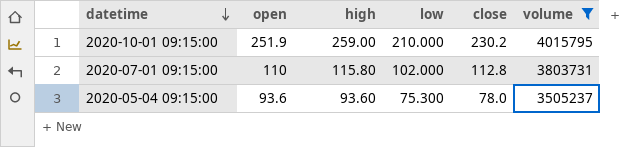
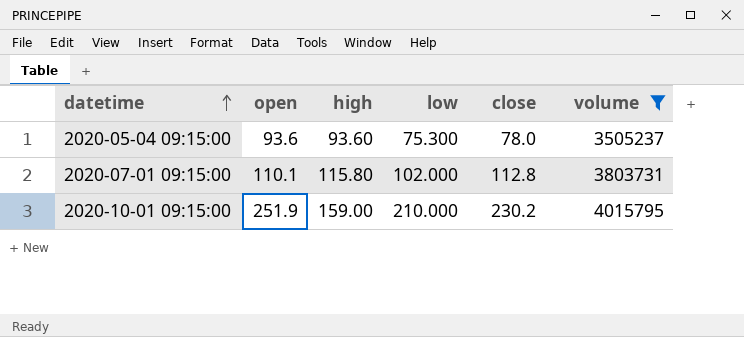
row order: datetime descending -> datetime ascending
2020-07-01 09:15:00 | open: 110 -> 110.1
2020-10-01 09:15:00 | high: 259.00 -> 159.00

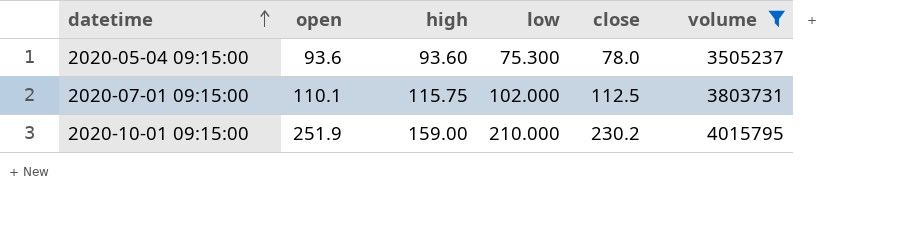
2020-07-01 09:15:00 | high: 115.80 -> 115.75
2020-07-01 09:15:00 | close: 112.8 -> 112.5

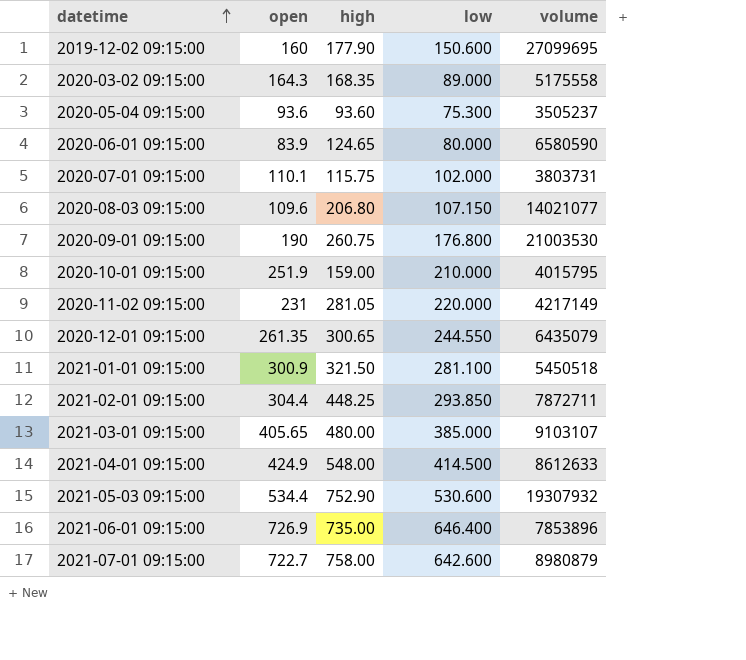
filter: volume <= 4015795 -> none
column close | position: 5 -> none

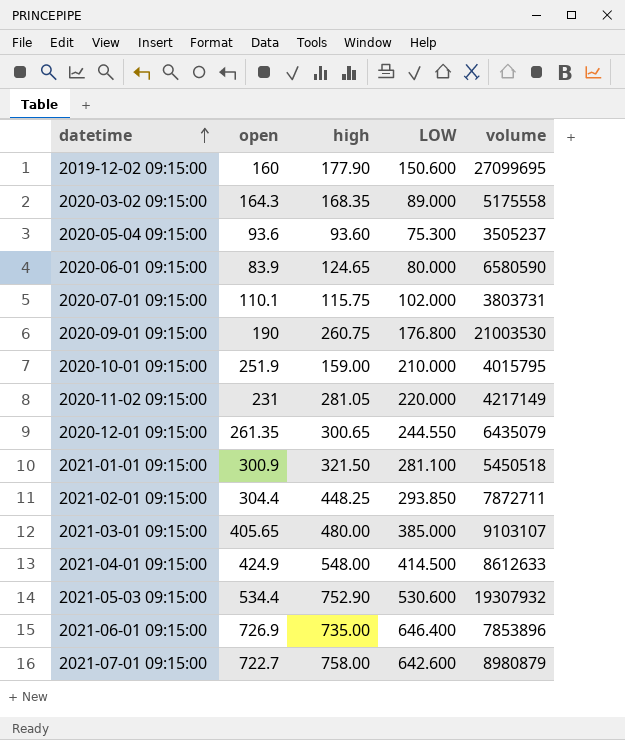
column name: low -> LOW
row 2020-08-03 09:15:00: 109.6 | 206.80 | 107.150 | 14021077 -> none

